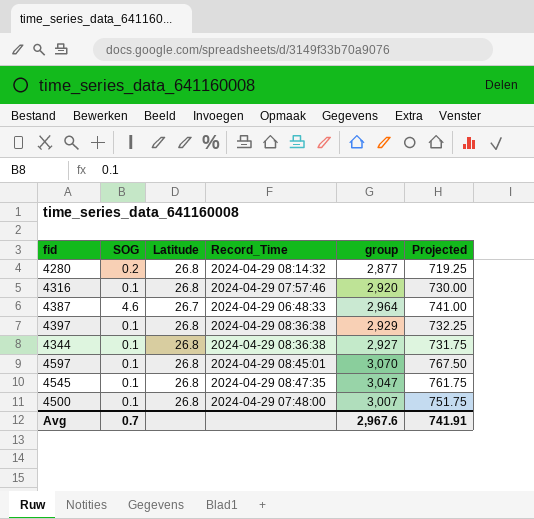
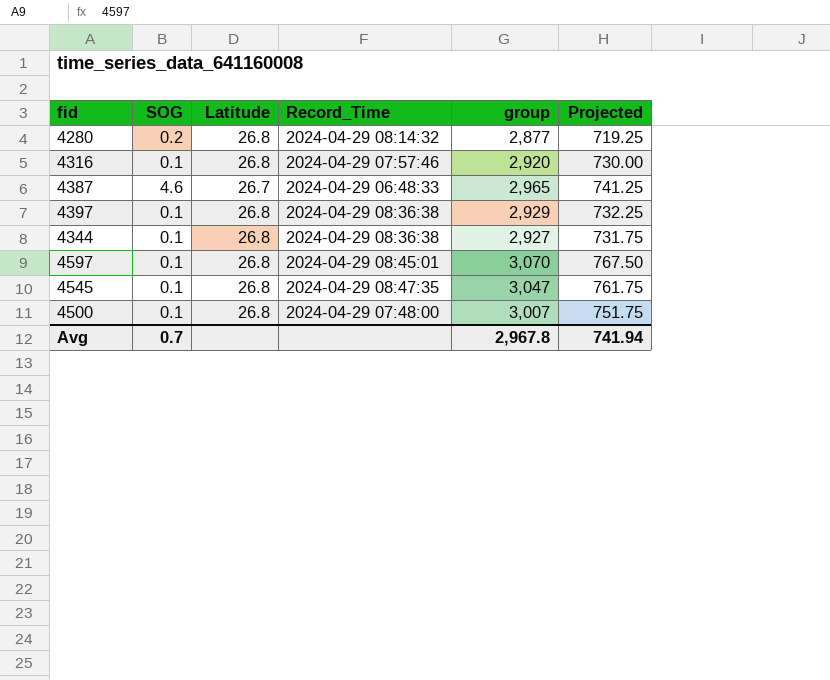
4387 | group: 2,964 -> 2,965
4387 | Projected: 741.00 -> 741.25
Avg | group: 2,967.6 -> 2,967.8
Avg | Projected: 741.91 -> 741.94

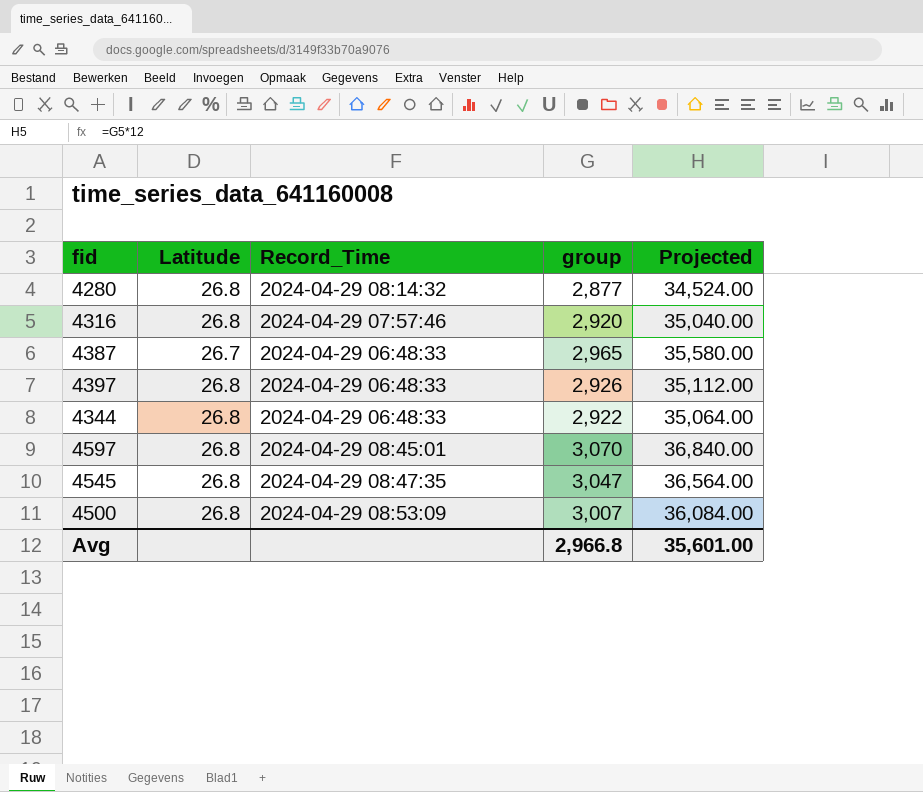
column SOG | position: 2 -> none
column Projected | formula: [group] * 0.25 -> [group] * 12
4397 | Record_Time: 2024-04-29 08:36:38 -> 2024-04-29 06:48:33
4397 | group: 2,929 -> 2,926
4344 | Record_Time: 2024-04-29 08:36:38 -> 2024-04-29 06:48:33
4344 | group: 2,927 -> 2,922
4500 | Record_Time: 2024-04-29 07:48:00 -> 2024-04-29 08:53:09
Avg | group: 2,967.8 -> 2,966.8
Avg | Projected: 741.94 -> 35,601.00

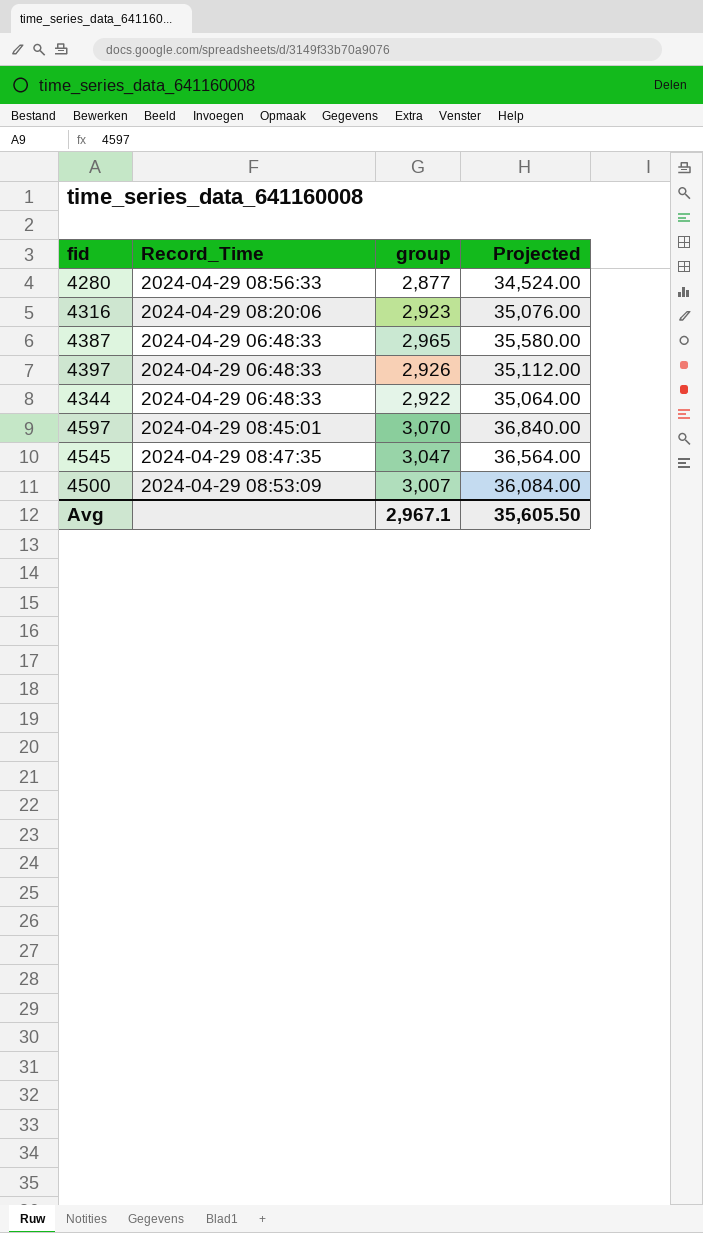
column Latitude | position: 2 -> none
4280 | Record_Time: 2024-04-29 08:14:32 -> 2024-04-29 08:56:33
4316 | Record_Time: 2024-04-29 07:57:46 -> 2024-04-29 08:20:06
4316 | group: 2,920 -> 2,923
4316 | Projected: 35,040.00 -> 35,076.00
Avg | group: 2,966.8 -> 2,967.1
Avg | Projected: 35,601.00 -> 35,605.50

